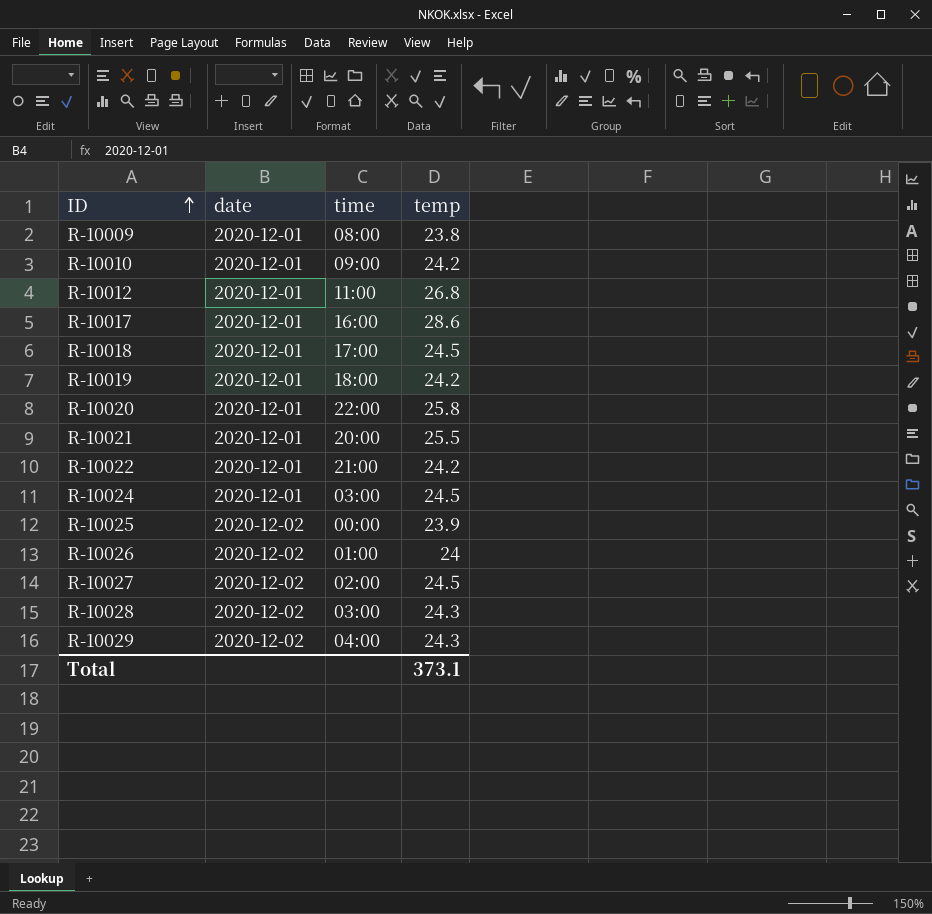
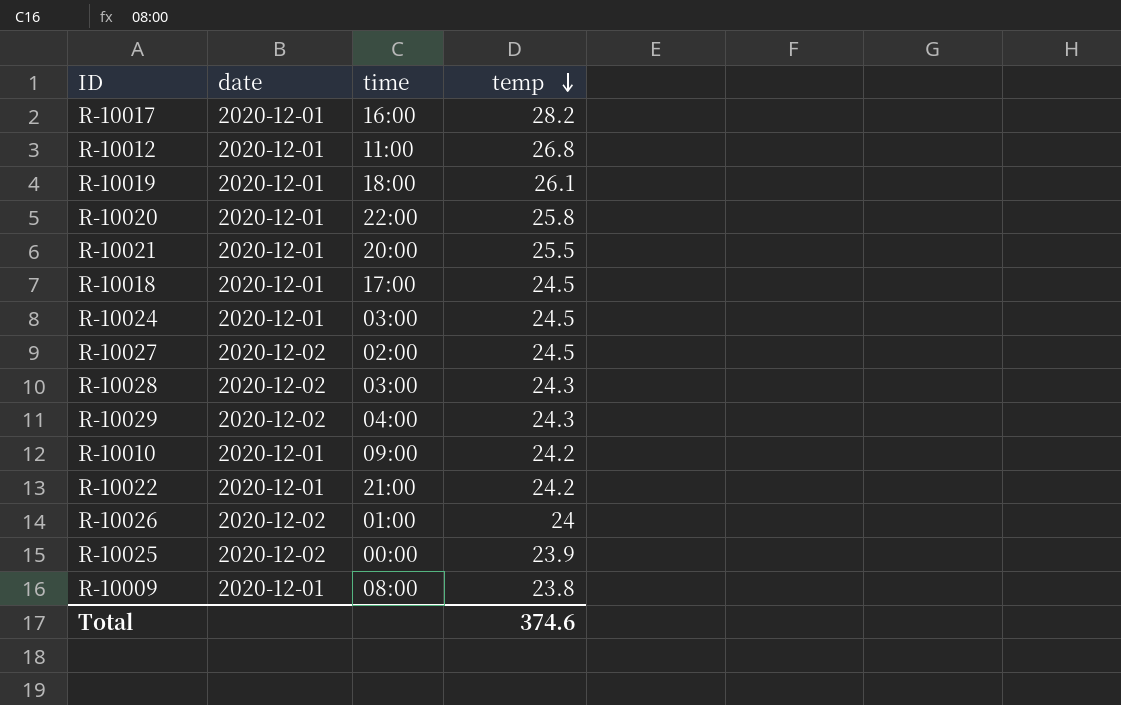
row order: ID ascending -> temp descending
R-10017 | temp: 28.6 -> 28.2
R-10019 | temp: 24.2 -> 26.1
Total | temp: 373.1 -> 374.6

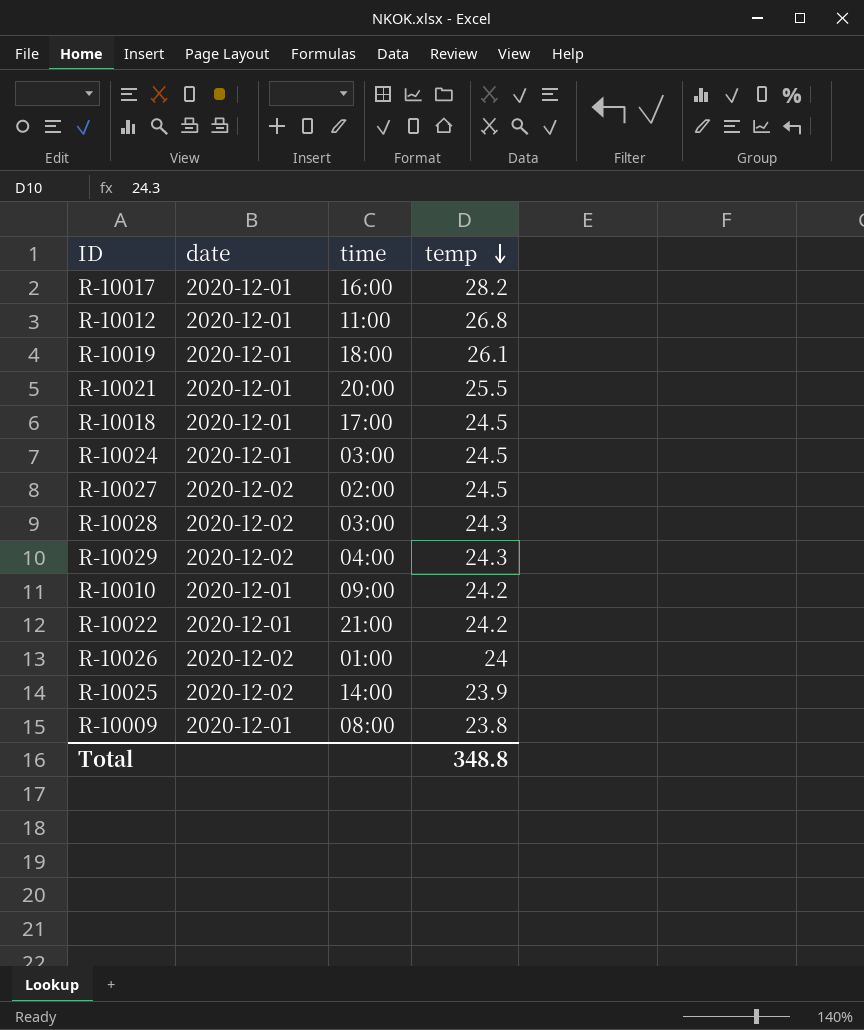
row R-10020: 2020-12-01 | 22:00 | 25.8 -> none
R-10025 | time: 00:00 -> 14:00
Total | temp: 374.6 -> 348.8

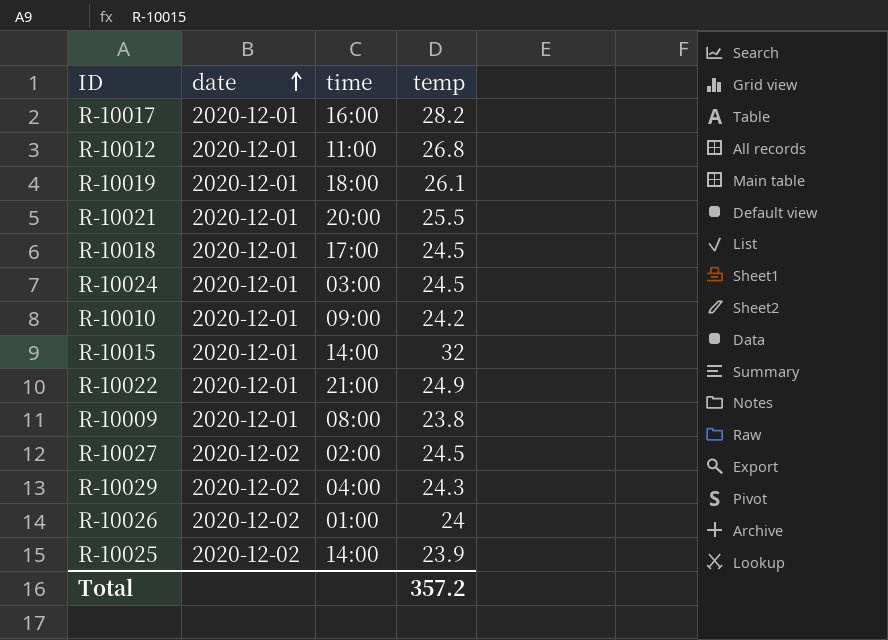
row order: temp descending -> date ascending
row R-10028: 2020-12-02 | 03:00 | 24.3 -> none
row R-10015: none -> 2020-12-01 | 14:00 | 32
R-10022 | temp: 24.2 -> 24.9
Total | temp: 348.8 -> 357.2

